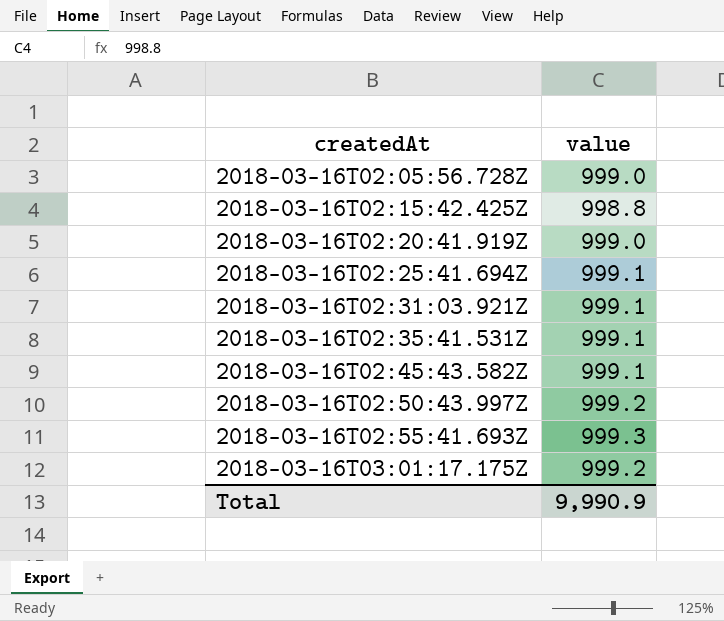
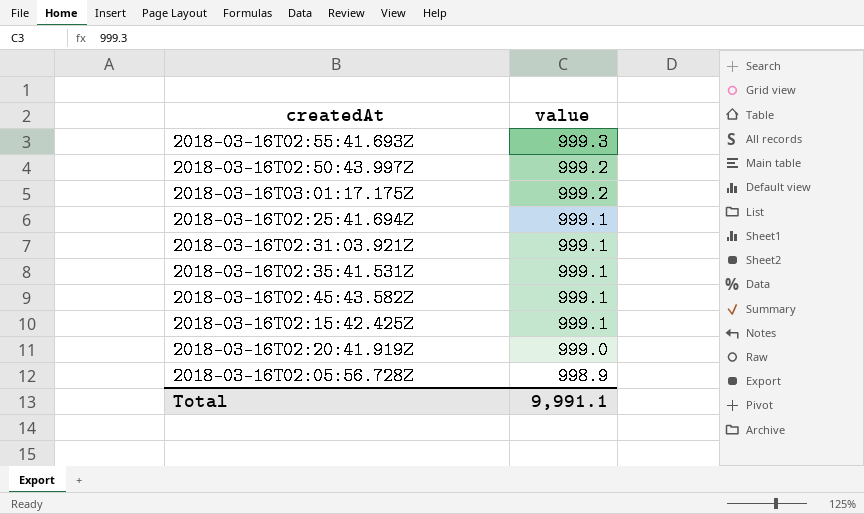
row order: createdAt ascending -> value descending
2018-03-16T02:15:42.425Z | value: 998.8 -> 999.1
2018-03-16T02:05:56.728Z | value: 999.0 -> 998.9
Total | value: 9,990.9 -> 9,991.1

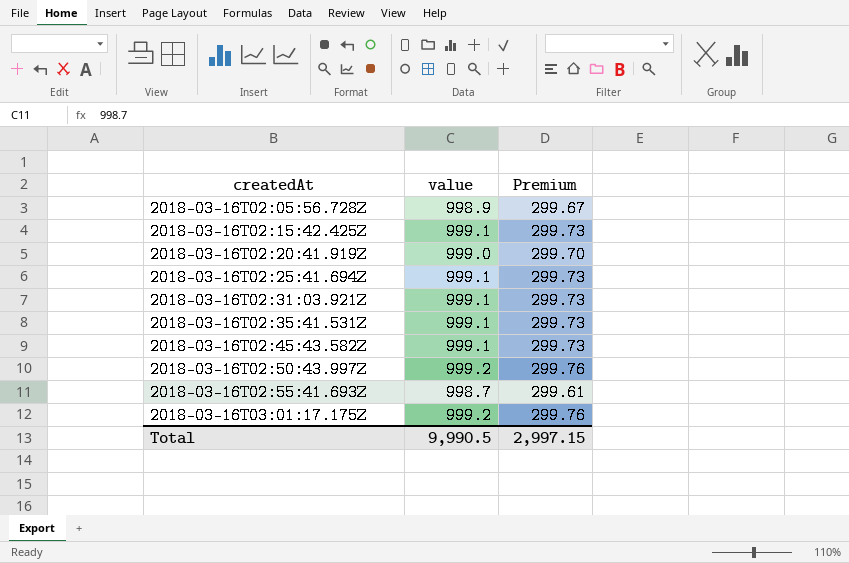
row order: value descending -> createdAt ascending
column Premium | formula: none -> [value] * 0.3
2018-03-16T02:55:41.693Z | value: 999.3 -> 998.7
Total | value: 9,991.1 -> 9,990.5

